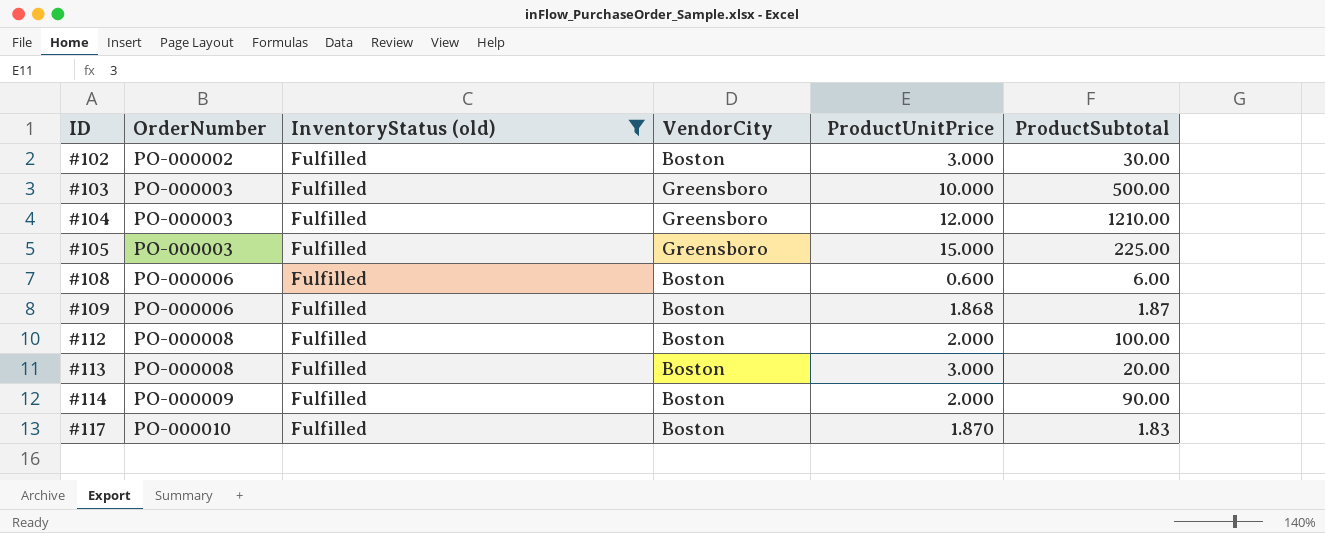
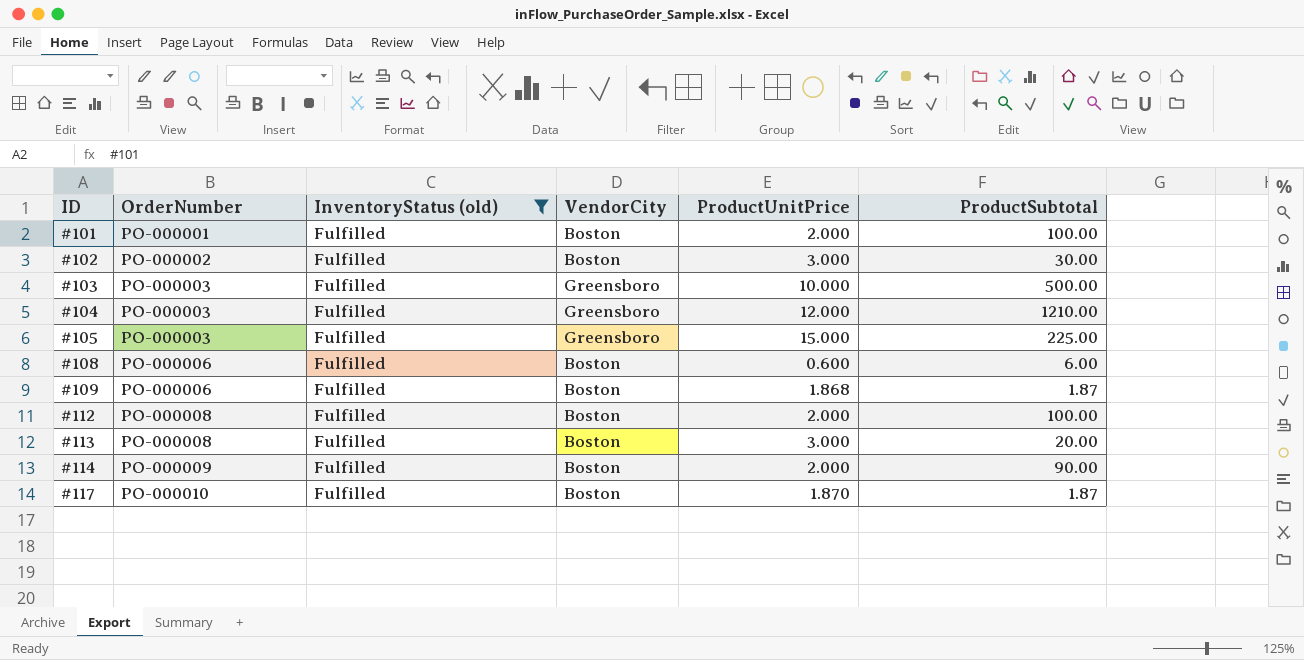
row #101: none -> PO-000001 | Fulfilled | Boston | 2.000 | 100.00
#117 | ProductSubtotal: 1.83 -> 1.87

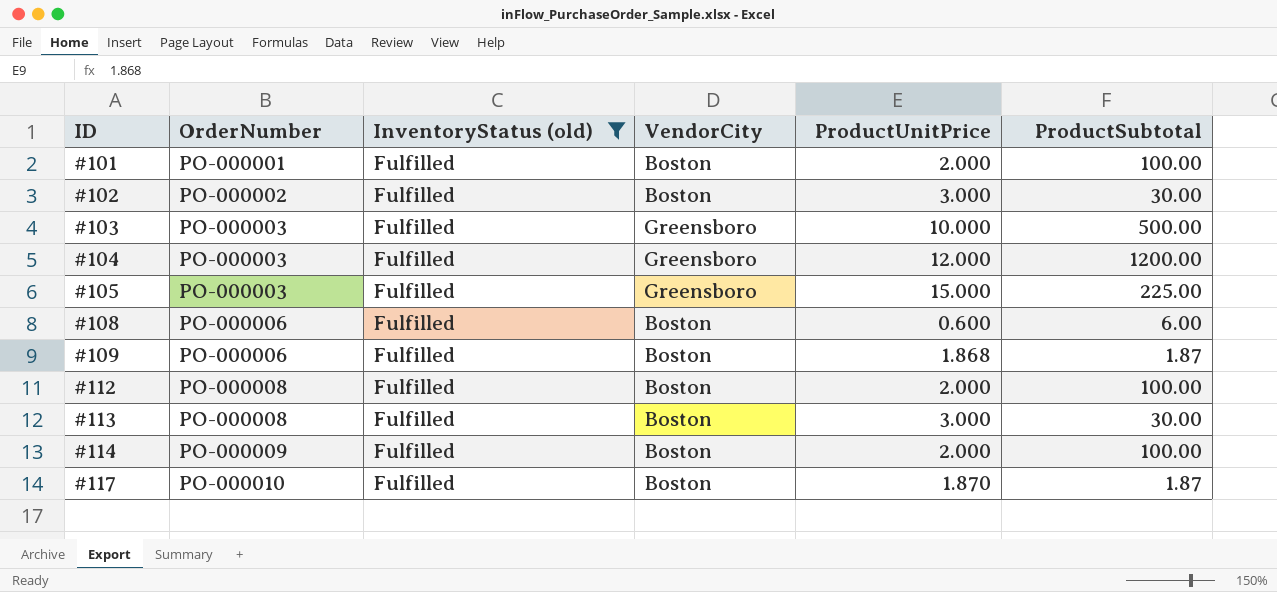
#104 | ProductSubtotal: 1210.00 -> 1200.00
#113 | ProductSubtotal: 20.00 -> 30.00
#114 | ProductSubtotal: 90.00 -> 100.00

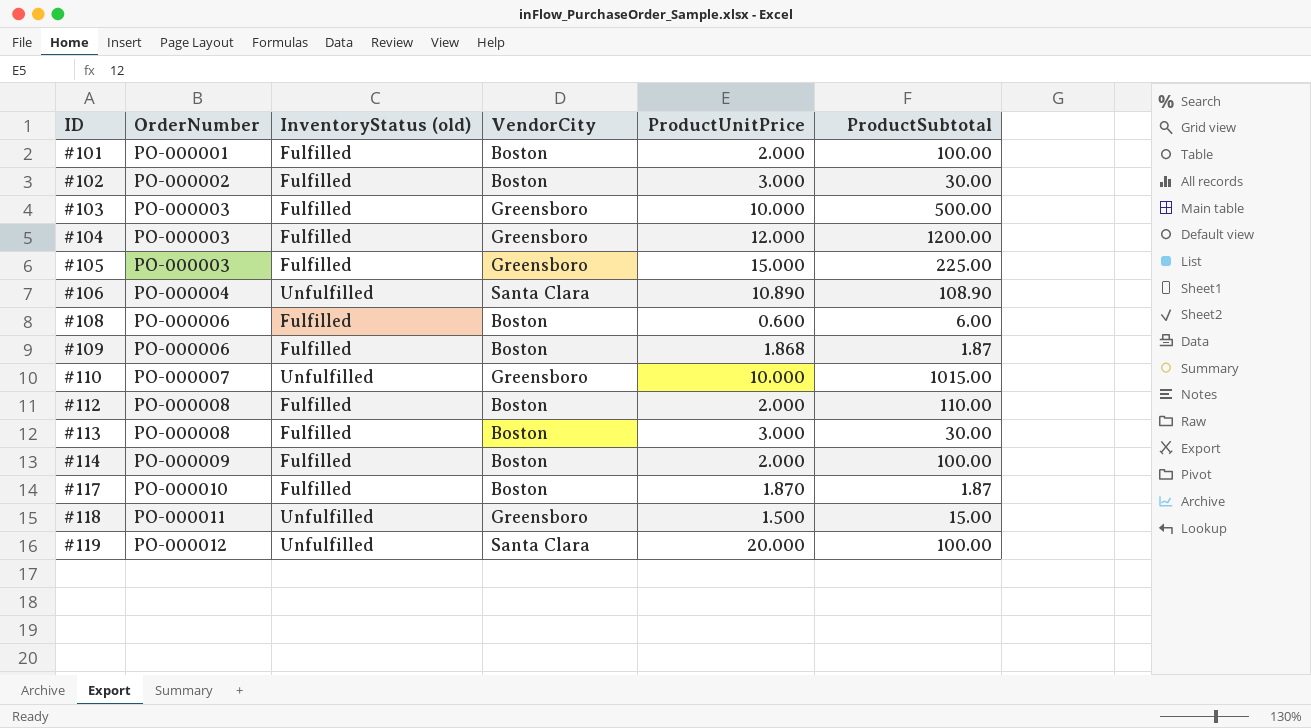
filter: InventoryStatus (old) = Fulfilled -> none
#112 | ProductSubtotal: 100.00 -> 110.00

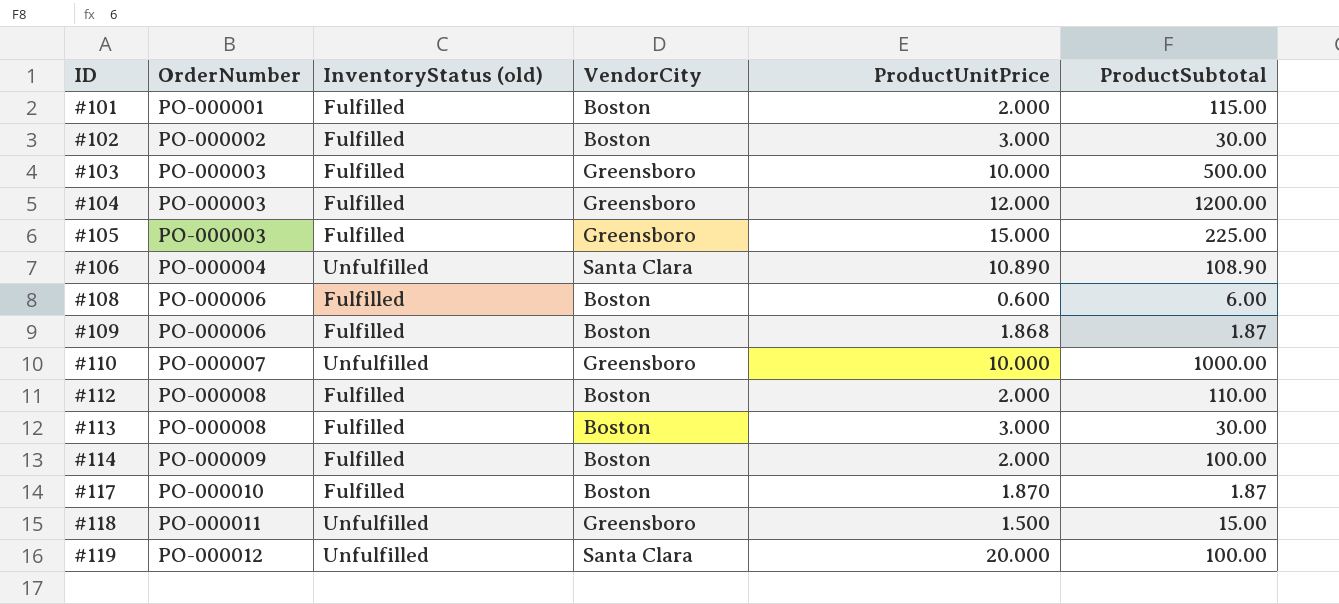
#101 | ProductSubtotal: 100.00 -> 115.00
#110 | ProductSubtotal: 1015.00 -> 1000.00

